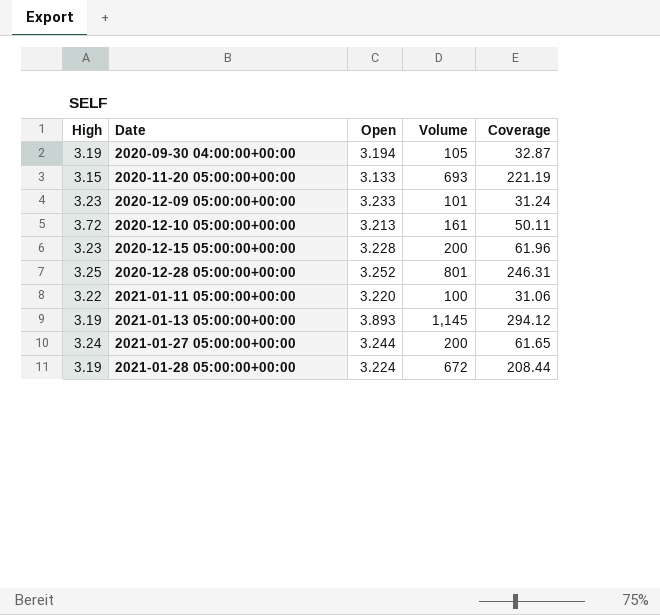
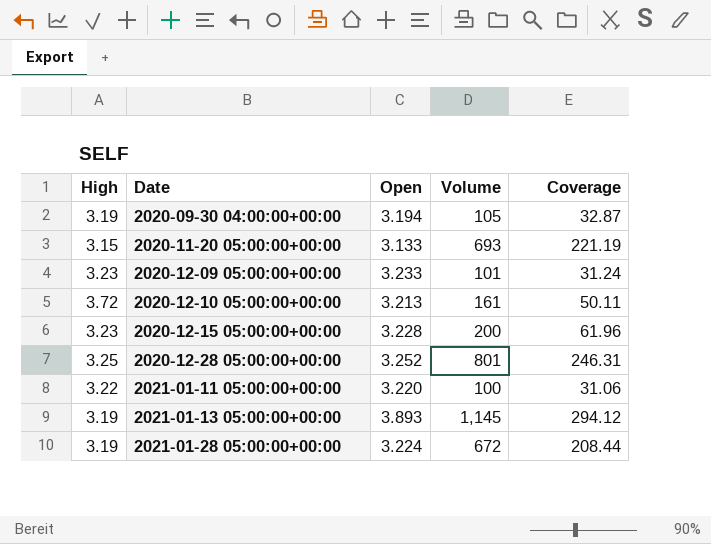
row 2021-01-27 05:00:00+00:00: 3.24 | 3.244 | 200 | 61.65 -> none

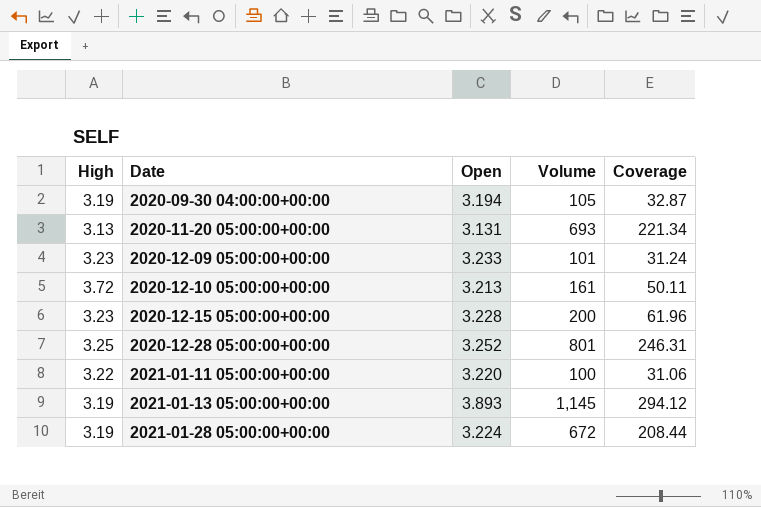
2020-11-20 05:00:00+00:00 | High: 3.15 -> 3.13
2020-11-20 05:00:00+00:00 | Open: 3.133 -> 3.131
2020-11-20 05:00:00+00:00 | Coverage: 221.19 -> 221.34

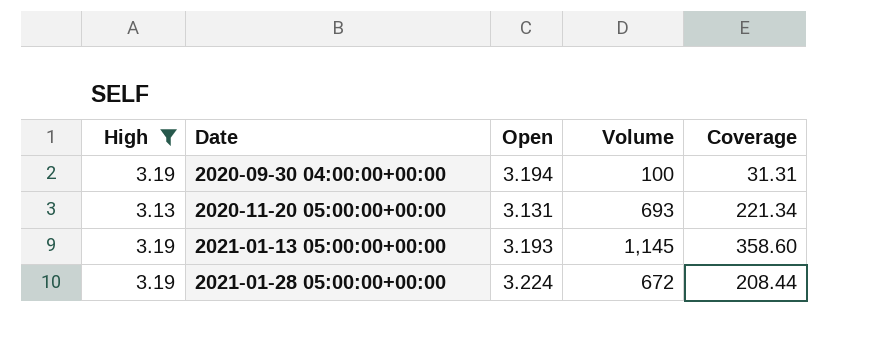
filter: none -> High <= 3.19
2020-09-30 04:00:00+00:00 | Volume: 105 -> 100
2020-09-30 04:00:00+00:00 | Coverage: 32.87 -> 31.31
2021-01-13 05:00:00+00:00 | Open: 3.893 -> 3.193
2021-01-13 05:00:00+00:00 | Coverage: 294.12 -> 358.60

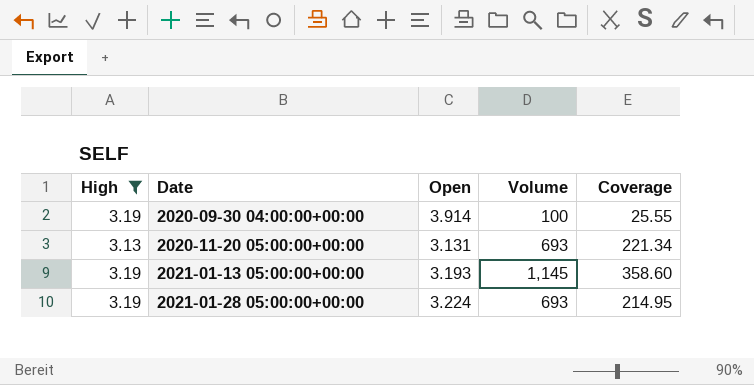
2020-09-30 04:00:00+00:00 | Open: 3.194 -> 3.914
2020-09-30 04:00:00+00:00 | Coverage: 31.31 -> 25.55
2021-01-28 05:00:00+00:00 | Volume: 672 -> 693
2021-01-28 05:00:00+00:00 | Coverage: 208.44 -> 214.95

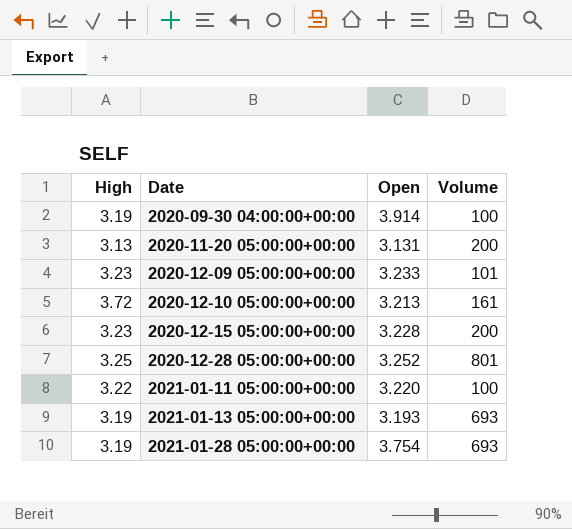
filter: High <= 3.19 -> none
column Coverage | formula: [Volume] / [Open] -> none
2020-11-20 05:00:00+00:00 | Volume: 693 -> 200
2021-01-13 05:00:00+00:00 | Volume: 1,145 -> 693
2021-01-28 05:00:00+00:00 | Open: 3.224 -> 3.754

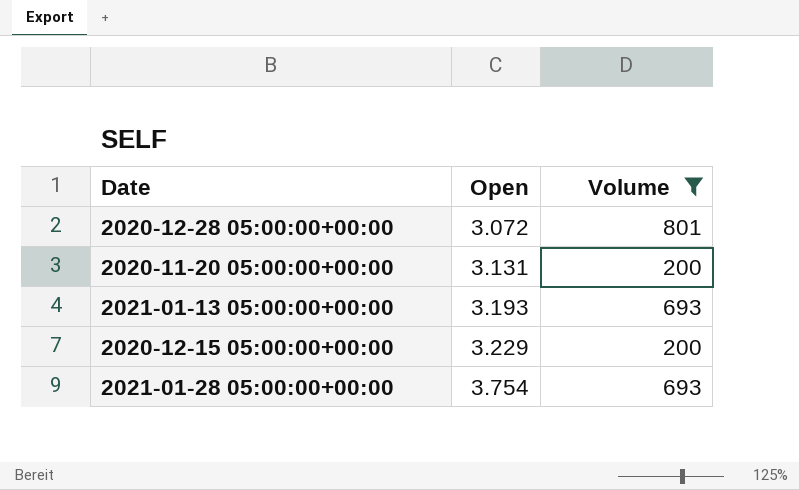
filter: none -> Volume >= 200
row order: Date ascending -> Open ascending
column High | position: 1 -> none
2020-12-28 05:00:00+00:00 | Open: 3.252 -> 3.072
2020-12-15 05:00:00+00:00 | Open: 3.228 -> 3.229

